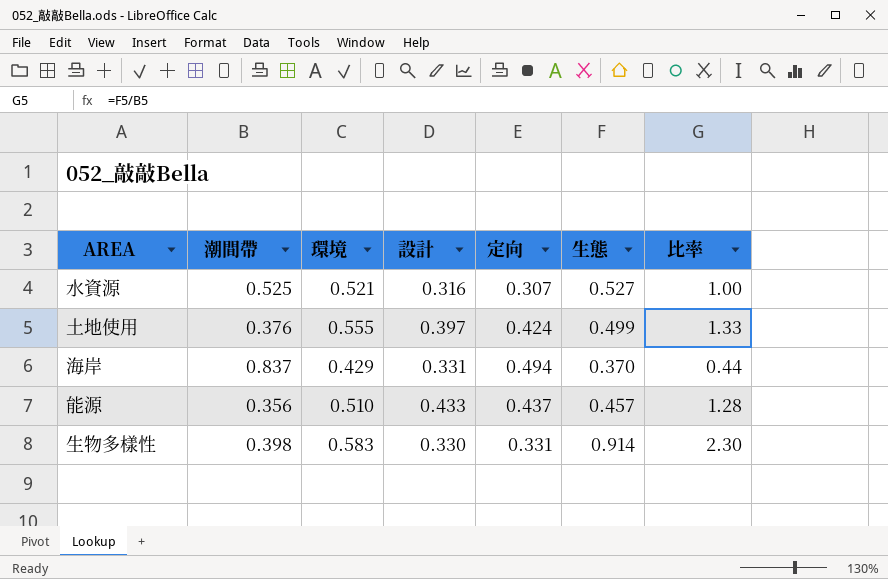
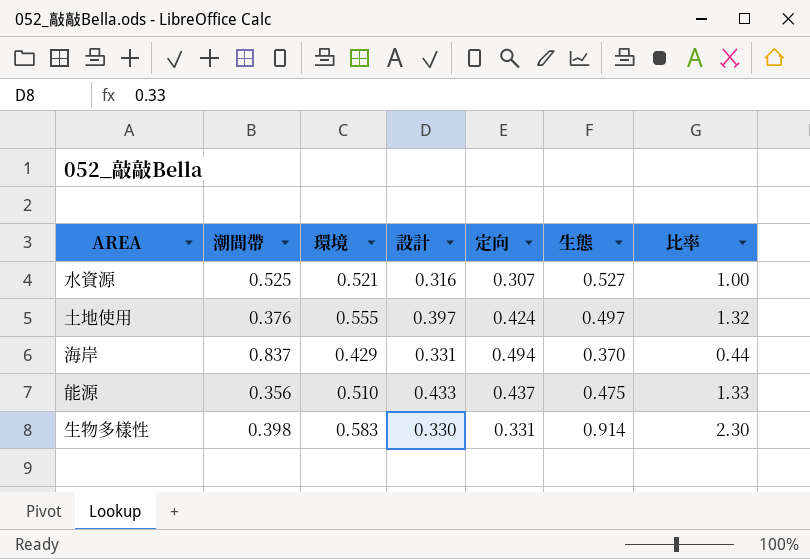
土地使用 | 生態: 0.499 -> 0.497
土地使用 | 比率: 1.33 -> 1.32
能源 | 生態: 0.457 -> 0.475
能源 | 比率: 1.28 -> 1.33

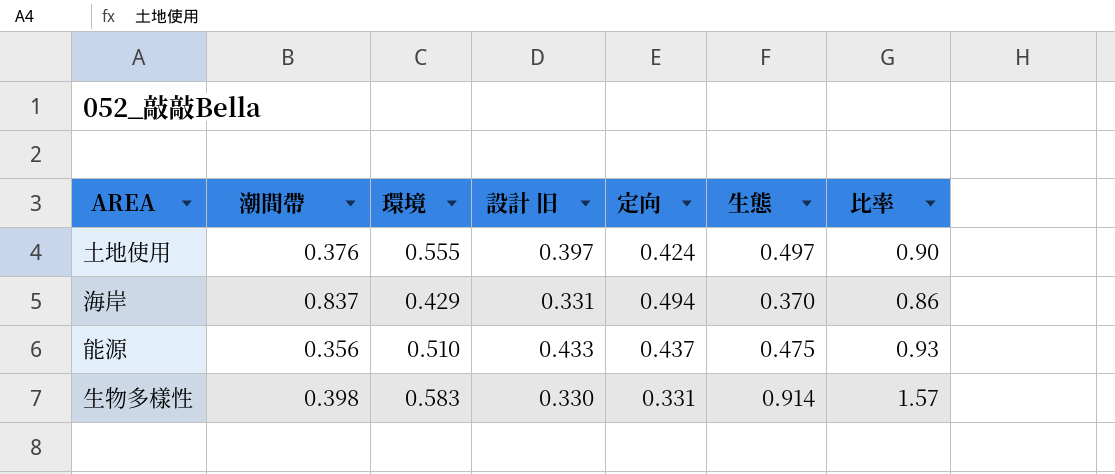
column name: 設計 -> 設計 旧
column 比率 | formula: [生態] / [潮間帶] -> [生態] / [環境]
row 水資源: 0.525 | 0.521 | 0.316 | 0.307 | 0.527 | 1.00 -> none

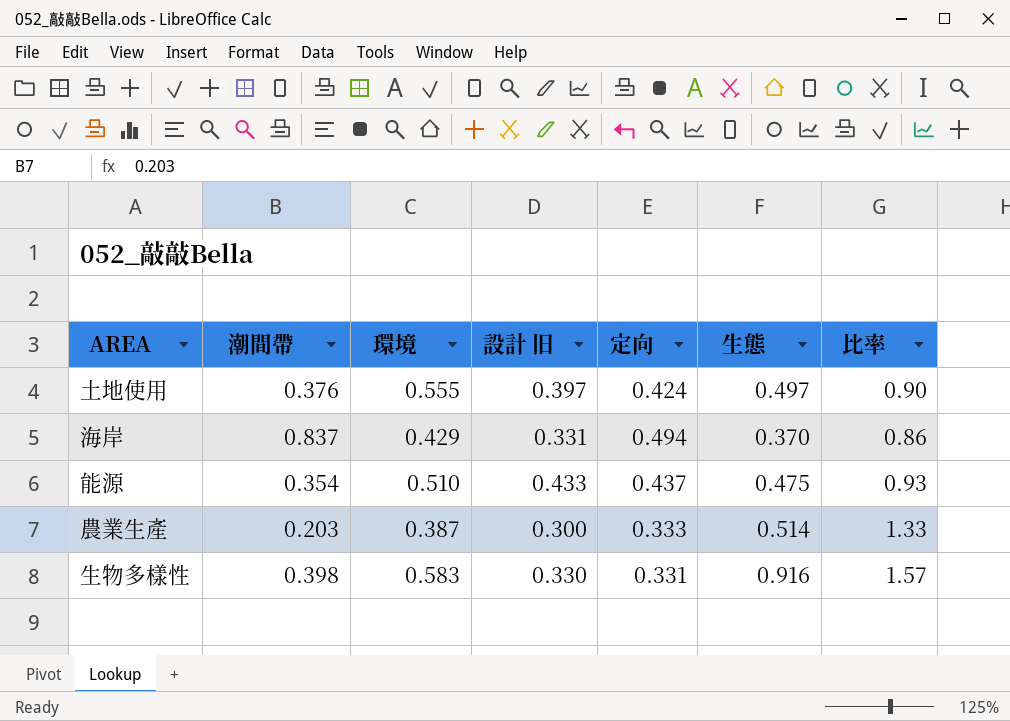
能源 | 潮間帶: 0.356 -> 0.354
row 農業生產: none -> 0.203 | 0.387 | 0.300 | 0.333 | 0.514 | 1.33
生物多樣性 | 生態: 0.914 -> 0.916

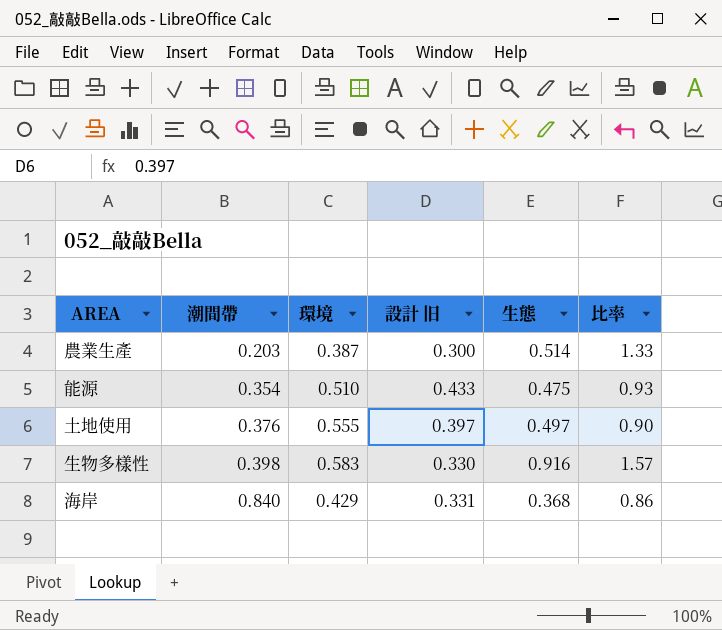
row order: none -> 潮間帶 ascending
column 定向 | position: 5 -> none
海岸 | 潮間帶: 0.837 -> 0.840
海岸 | 生態: 0.370 -> 0.368

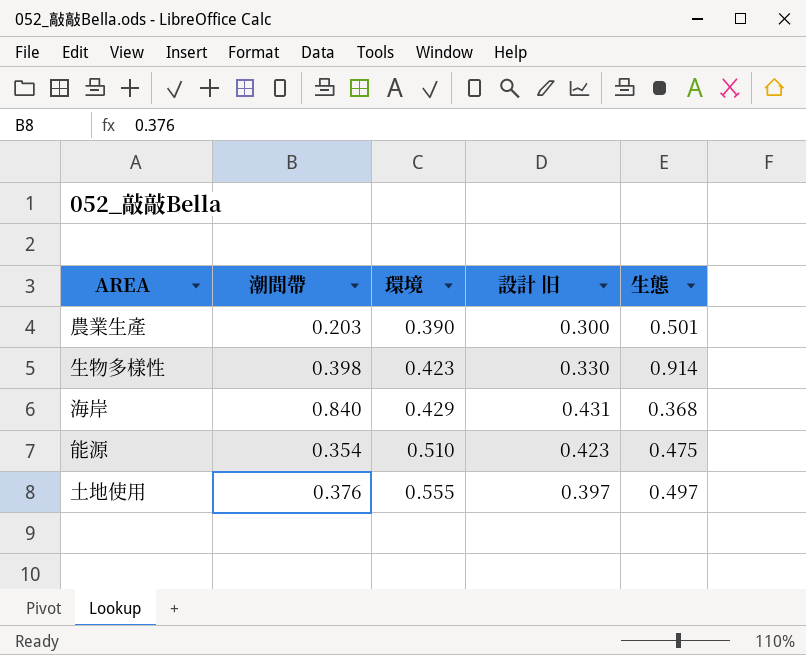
row order: 潮間帶 ascending -> 環境 ascending
column 比率 | formula: [生態] / [環境] -> none
農業生產 | 環境: 0.387 -> 0.390
農業生產 | 生態: 0.514 -> 0.501
生物多樣性 | 環境: 0.583 -> 0.423
生物多樣性 | 生態: 0.916 -> 0.914
海岸 | 設計 旧: 0.331 -> 0.431
能源 | 設計 旧: 0.433 -> 0.423

